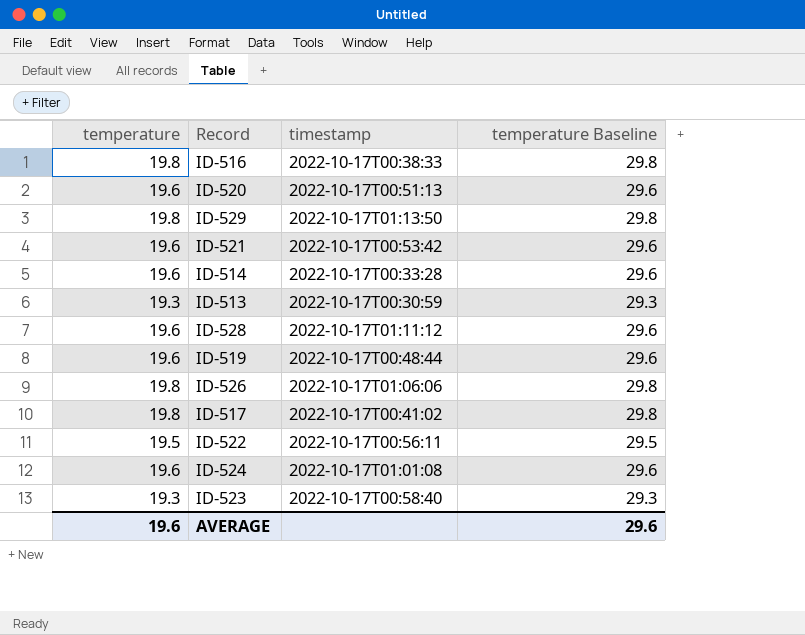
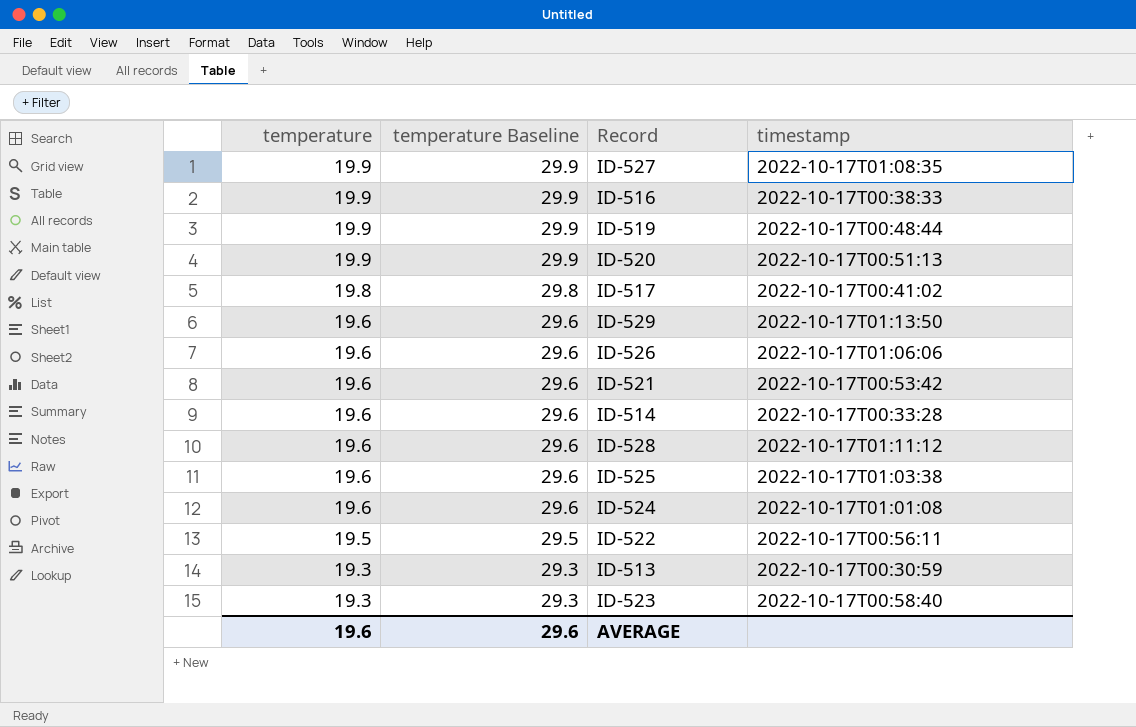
row order: none -> temperature descending
column temperature Baseline | position: 4 -> 2
row ID-527: none -> 19.9 | 29.9 | 2022-10-17T01:08:35
ID-516 | temperature: 19.8 -> 19.9
ID-516 | temperature Baseline: 29.8 -> 29.9
ID-519 | temperature: 19.6 -> 19.9
ID-519 | temperature Baseline: 29.6 -> 29.9
ID-520 | temperature: 19.6 -> 19.9
ID-520 | temperature Baseline: 29.6 -> 29.9
ID-529 | temperature: 19.8 -> 19.6
ID-529 | temperature Baseline: 29.8 -> 29.6
ID-526 | temperature: 19.8 -> 19.6
ID-526 | temperature Baseline: 29.8 -> 29.6
row ID-525: none -> 19.6 | 29.6 | 2022-10-17T01:03:38

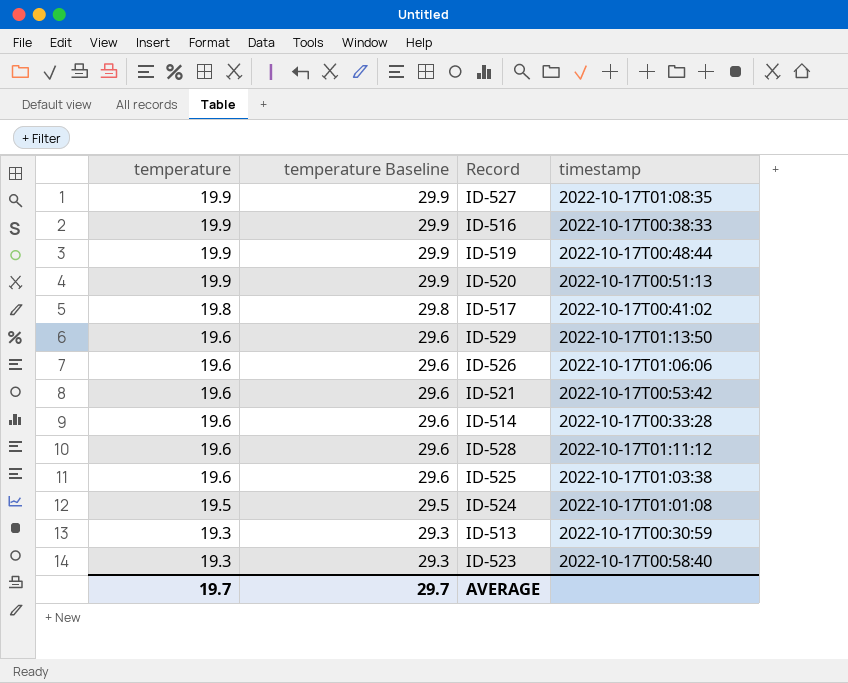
row ID-522: 19.5 | 29.5 | 2022-10-17T00:56:11 -> none
ID-524 | temperature: 19.6 -> 19.5
ID-524 | temperature Baseline: 29.6 -> 29.5
AVERAGE | temperature: 19.6 -> 19.7
AVERAGE | temperature Baseline: 29.6 -> 29.7

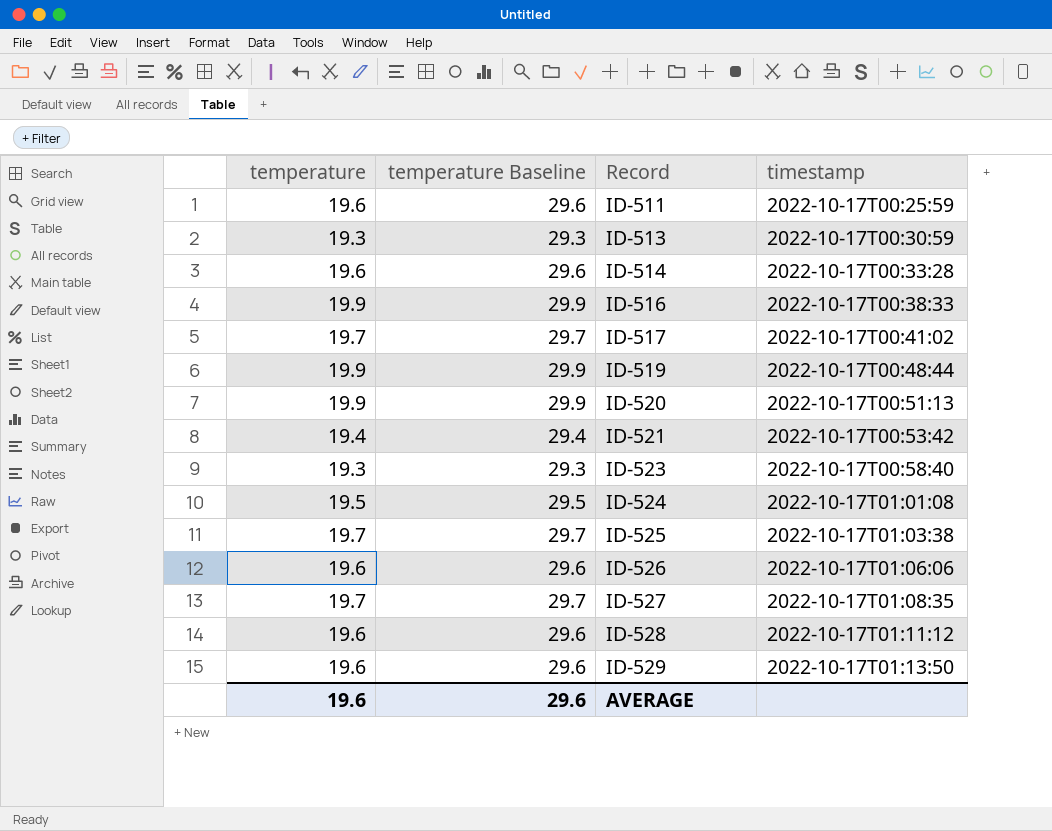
row order: temperature descending -> Record ascending
row ID-511: none -> 19.6 | 29.6 | 2022-10-17T00:25:59
ID-517 | temperature: 19.8 -> 19.7
ID-517 | temperature Baseline: 29.8 -> 29.7
ID-521 | temperature: 19.6 -> 19.4
ID-521 | temperature Baseline: 29.6 -> 29.4
ID-525 | temperature: 19.6 -> 19.7
ID-525 | temperature Baseline: 29.6 -> 29.7
ID-527 | temperature: 19.9 -> 19.7
ID-527 | temperature Baseline: 29.9 -> 29.7
AVERAGE | temperature: 19.7 -> 19.6
AVERAGE | temperature Baseline: 29.7 -> 29.6

